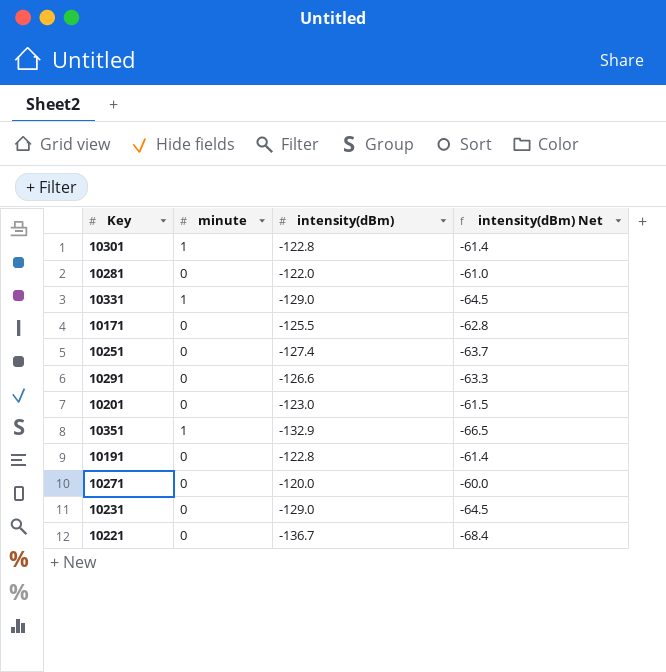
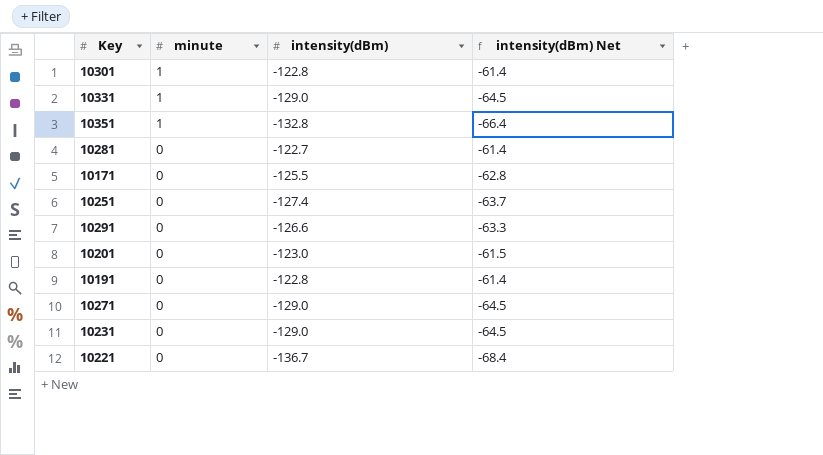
row order: none -> minute descending
10351 | intensity(dBm): -132.9 -> -132.8
10351 | intensity(dBm) Net: -66.5 -> -66.4
10281 | intensity(dBm): -122.0 -> -122.7
10281 | intensity(dBm) Net: -61.0 -> -61.4
10271 | intensity(dBm): -120.0 -> -129.0
10271 | intensity(dBm) Net: -60.0 -> -64.5

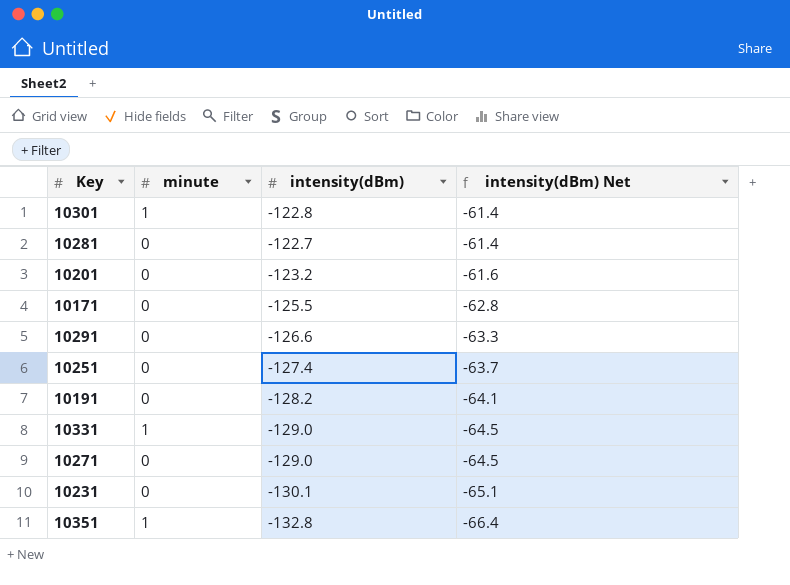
row order: minute descending -> intensity(dBm) Net descending
row 10221: 0 | -136.7 | -68.4 -> none
10201 | intensity(dBm): -123.0 -> -123.2
10201 | intensity(dBm) Net: -61.5 -> -61.6
10191 | intensity(dBm): -122.8 -> -128.2
10191 | intensity(dBm) Net: -61.4 -> -64.1
10231 | intensity(dBm): -129.0 -> -130.1
10231 | intensity(dBm) Net: -64.5 -> -65.1

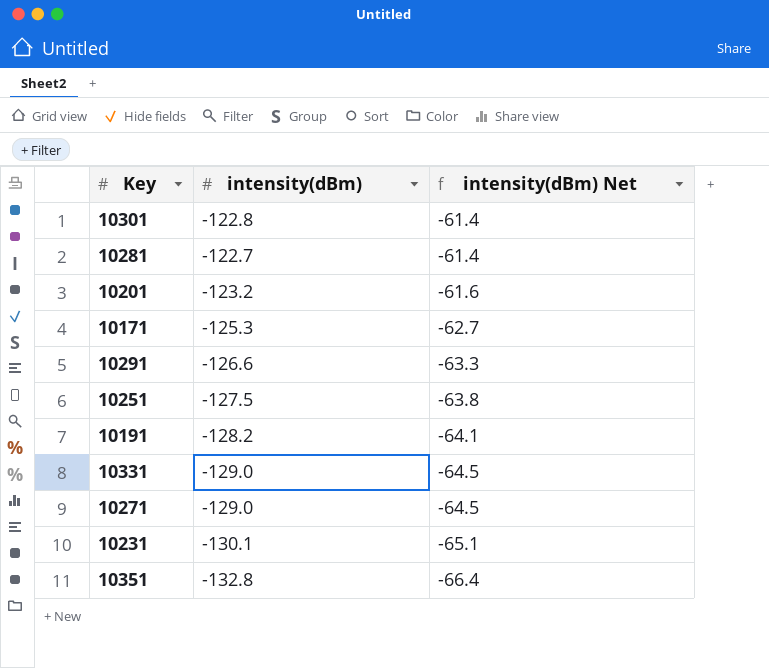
column minute | position: 2 -> none
10171 | intensity(dBm): -125.5 -> -125.3
10171 | intensity(dBm) Net: -62.8 -> -62.7
10251 | intensity(dBm): -127.4 -> -127.5
10251 | intensity(dBm) Net: -63.7 -> -63.8

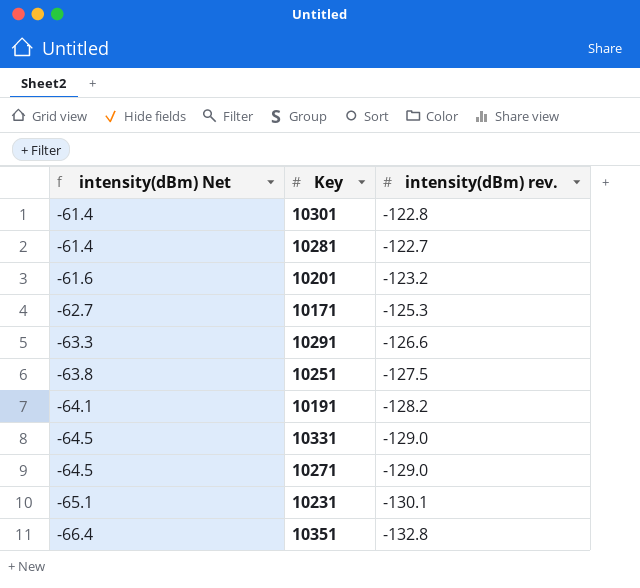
column intensity(dBm) Net | position: 3 -> 1
column name: intensity(dBm) -> intensity(dBm) rev.

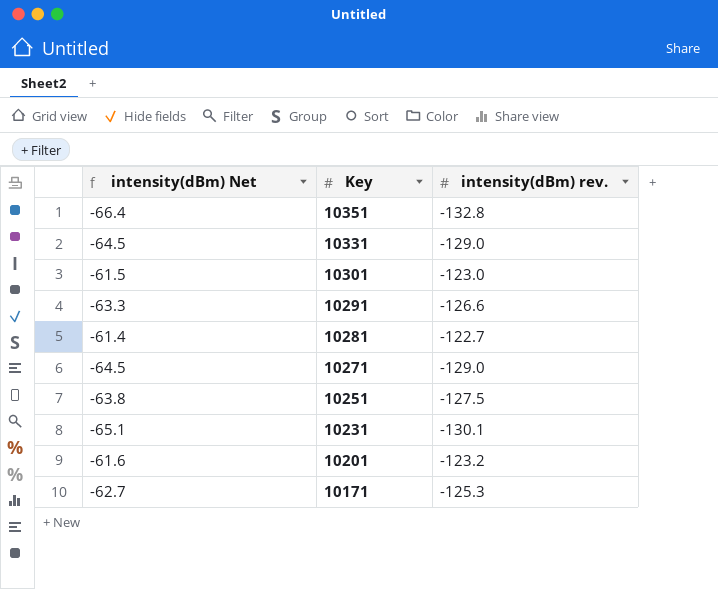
row order: intensity(dBm) Net descending -> Key descending
row 10191: -64.1 | -128.2 -> none
10301 | intensity(dBm) Net: -61.4 -> -61.5
10301 | intensity(dBm) rev.: -122.8 -> -123.0

